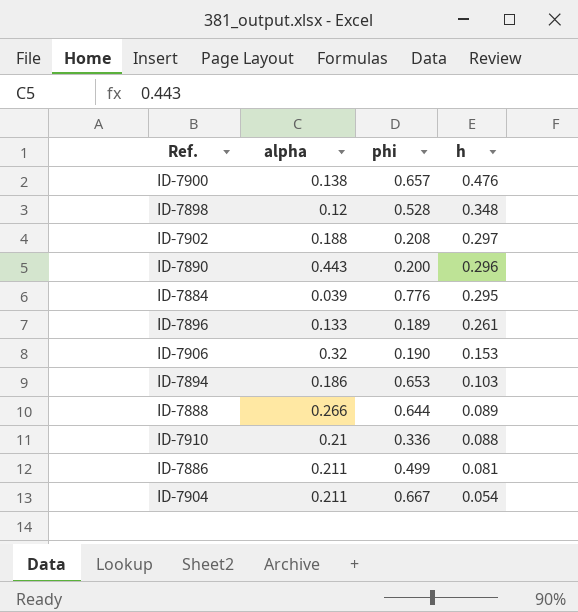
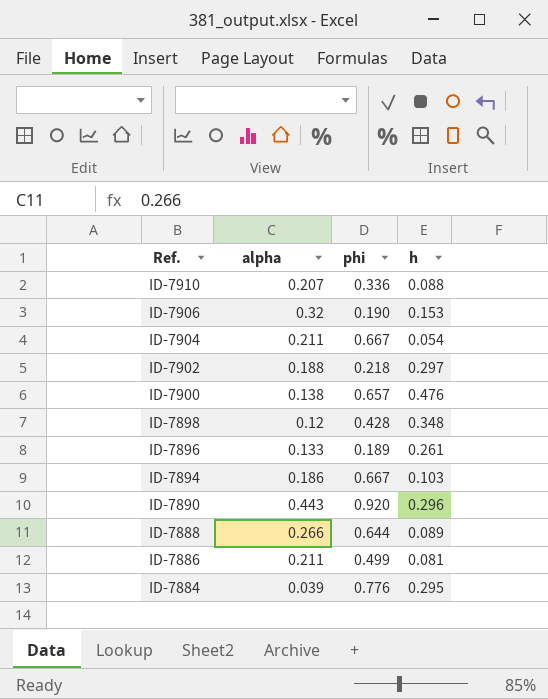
row order: h descending -> Ref. descending
ID-7910 | alpha: 0.21 -> 0.207
ID-7902 | phi: 0.208 -> 0.218
ID-7898 | phi: 0.528 -> 0.428
ID-7894 | phi: 0.653 -> 0.667
ID-7890 | phi: 0.200 -> 0.920

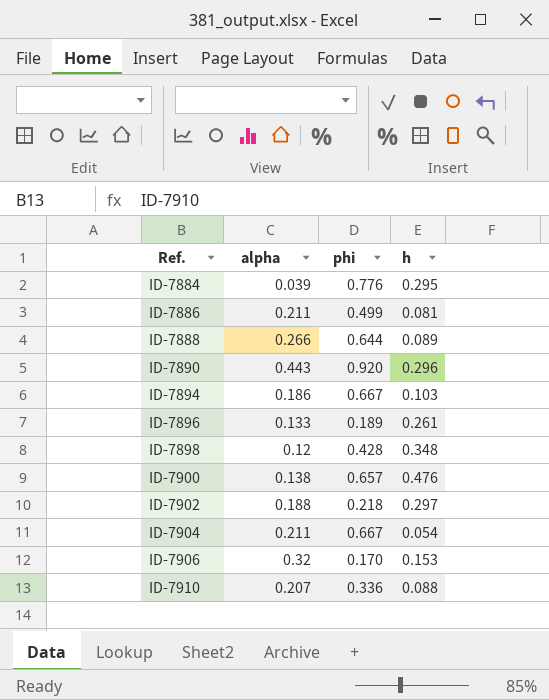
row order: Ref. descending -> Ref. ascending
ID-7906 | phi: 0.190 -> 0.170

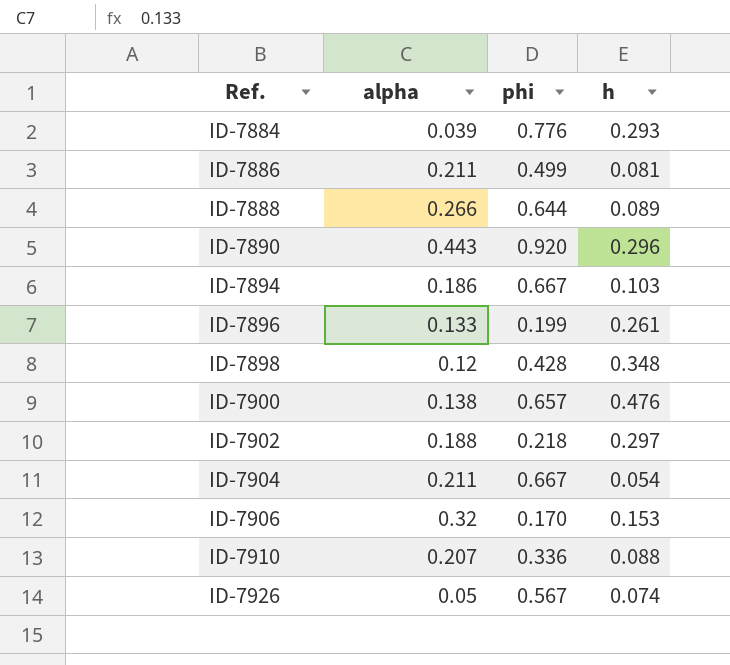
ID-7884 | h: 0.295 -> 0.293
ID-7896 | phi: 0.189 -> 0.199
row ID-7926: none -> 0.05 | 0.567 | 0.074

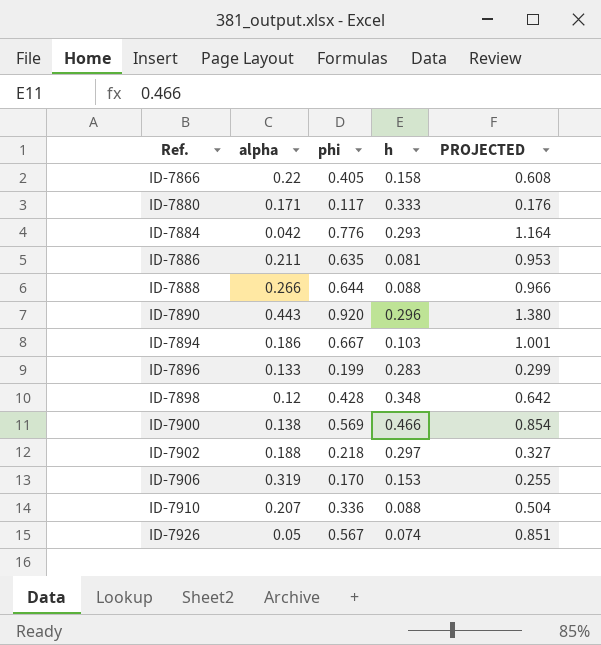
column PROJECTED | formula: none -> [phi] * 1.5
row ID-7904: 0.211 | 0.667 | 0.054 -> none
row ID-7866: none -> 0.22 | 0.405 | 0.158 | 0.608
row ID-7880: none -> 0.171 | 0.117 | 0.333 | 0.176
ID-7884 | alpha: 0.039 -> 0.042
ID-7886 | phi: 0.499 -> 0.635
ID-7888 | h: 0.089 -> 0.088
ID-7896 | h: 0.261 -> 0.283
ID-7900 | phi: 0.657 -> 0.569
ID-7900 | h: 0.476 -> 0.466
ID-7906 | alpha: 0.32 -> 0.319

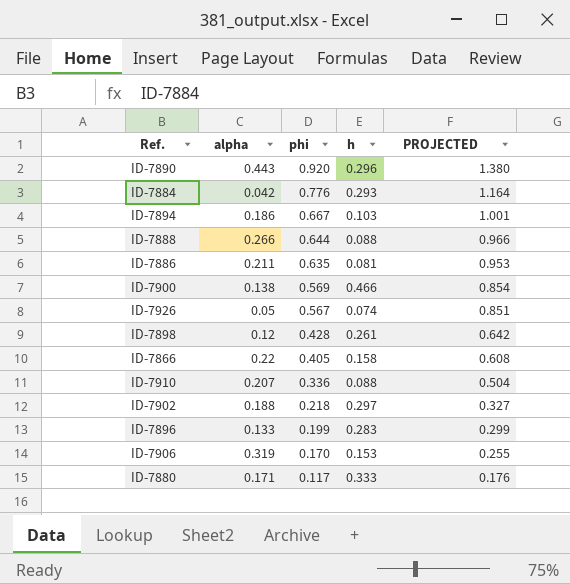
row order: Ref. ascending -> phi descending
ID-7898 | h: 0.348 -> 0.261

